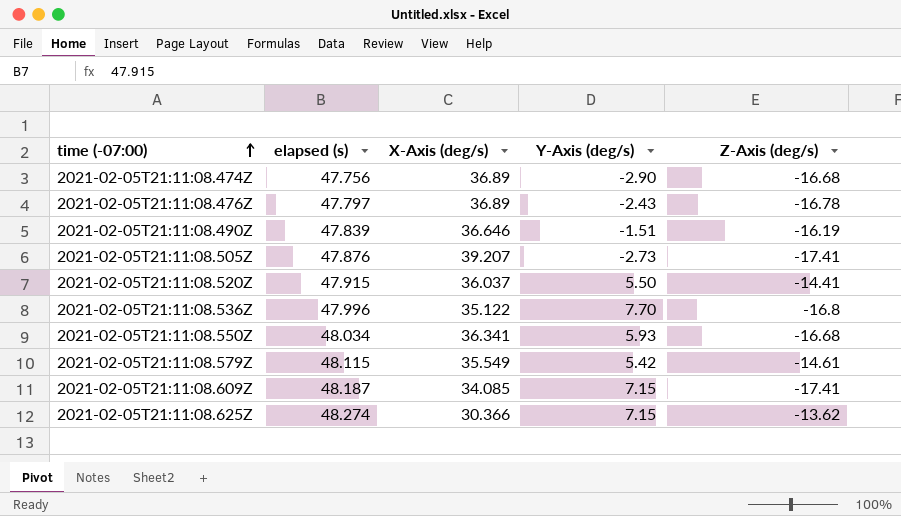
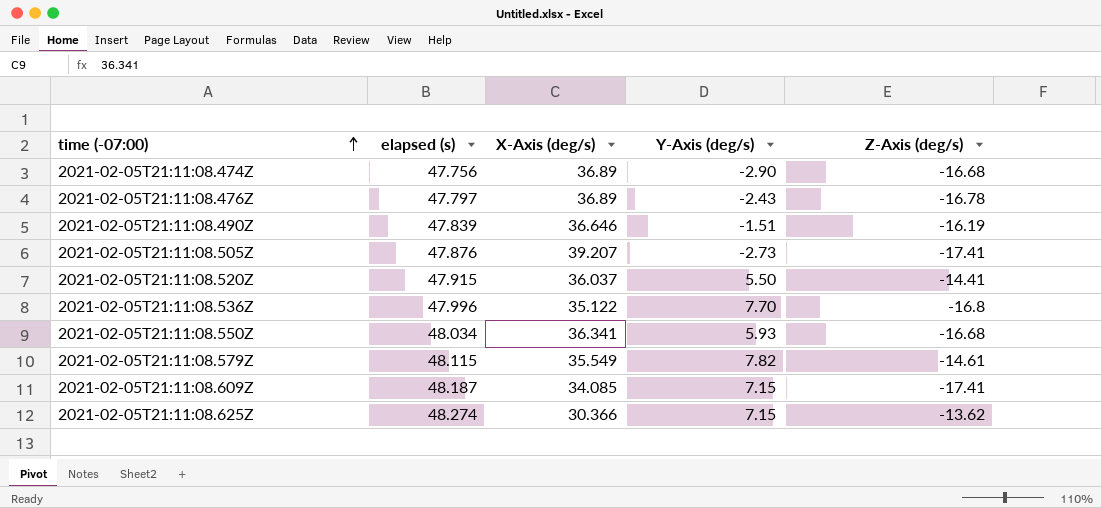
2021-02-05T21:11:08.579Z | Y-Axis (deg/s): 5.42 -> 7.82

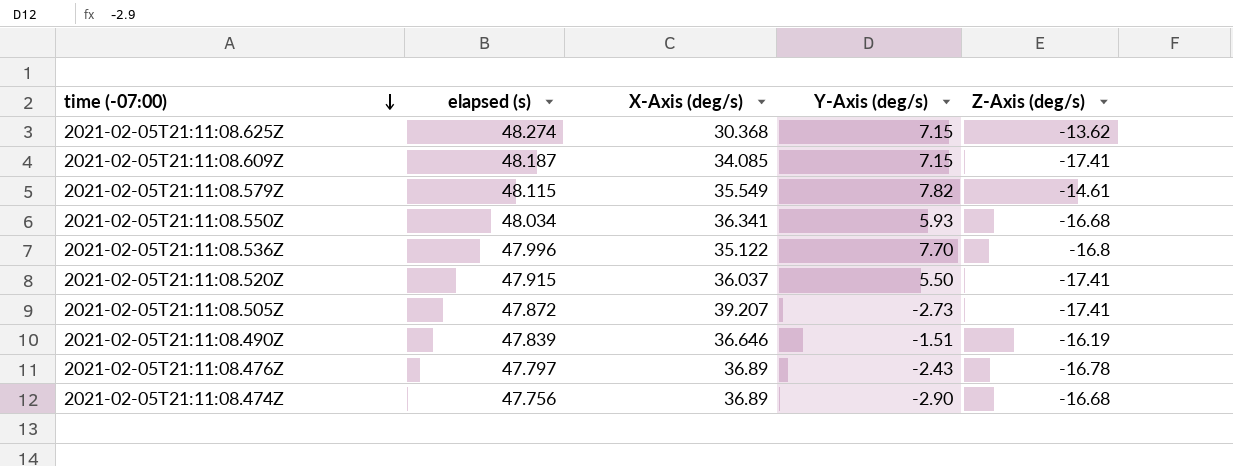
row order: time (-07:00) ascending -> time (-07:00) descending
2021-02-05T21:11:08.625Z | X-Axis (deg/s): 30.366 -> 30.368
2021-02-05T21:11:08.520Z | Z-Axis (deg/s): -14.41 -> -17.41
2021-02-05T21:11:08.505Z | elapsed (s): 47.876 -> 47.872

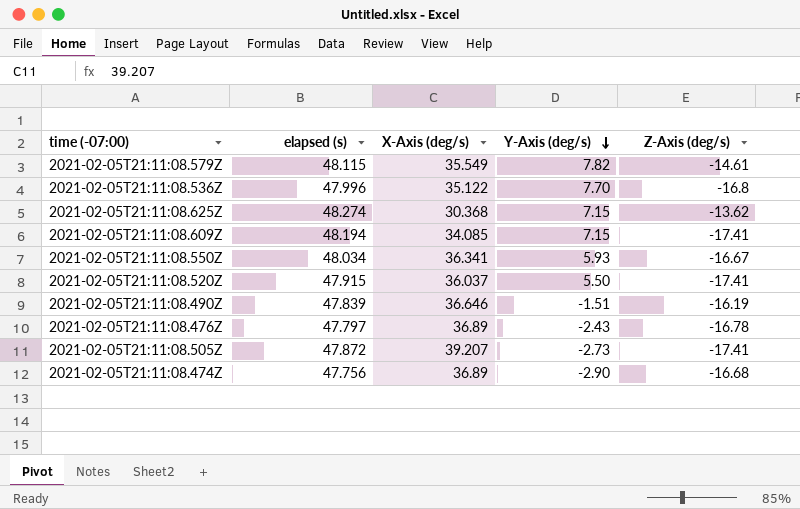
row order: time (-07:00) descending -> Y-Axis (deg/s) descending
2021-02-05T21:11:08.609Z | elapsed (s): 48.187 -> 48.194
2021-02-05T21:11:08.550Z | Z-Axis (deg/s): -16.68 -> -16.67

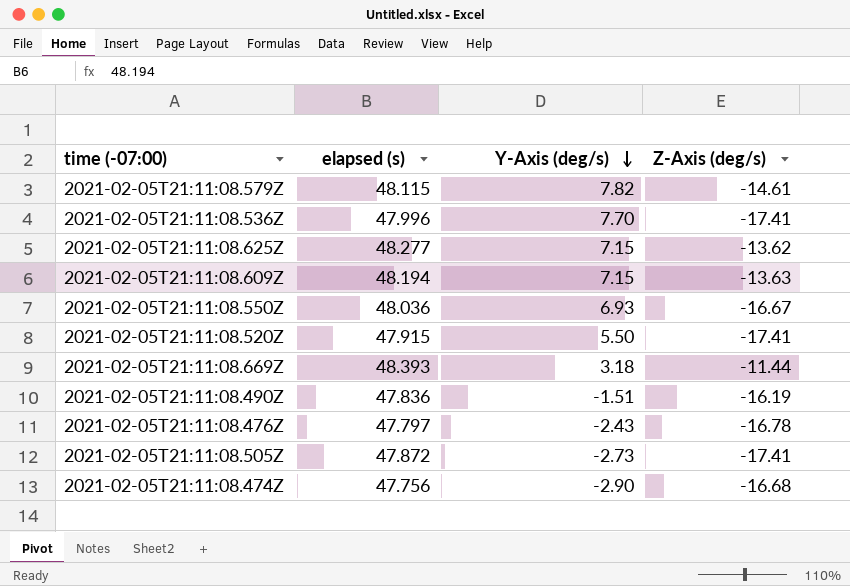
column X-Axis (deg/s) | position: 3 -> none
2021-02-05T21:11:08.536Z | Z-Axis (deg/s): -16.8 -> -17.41
2021-02-05T21:11:08.625Z | elapsed (s): 48.274 -> 48.277
2021-02-05T21:11:08.609Z | Z-Axis (deg/s): -17.41 -> -13.63
2021-02-05T21:11:08.550Z | elapsed (s): 48.034 -> 48.036
2021-02-05T21:11:08.550Z | Y-Axis (deg/s): 5.93 -> 6.93
row 2021-02-05T21:11:08.669Z: none -> 48.393 | 3.18 | -11.44
2021-02-05T21:11:08.490Z | elapsed (s): 47.839 -> 47.836

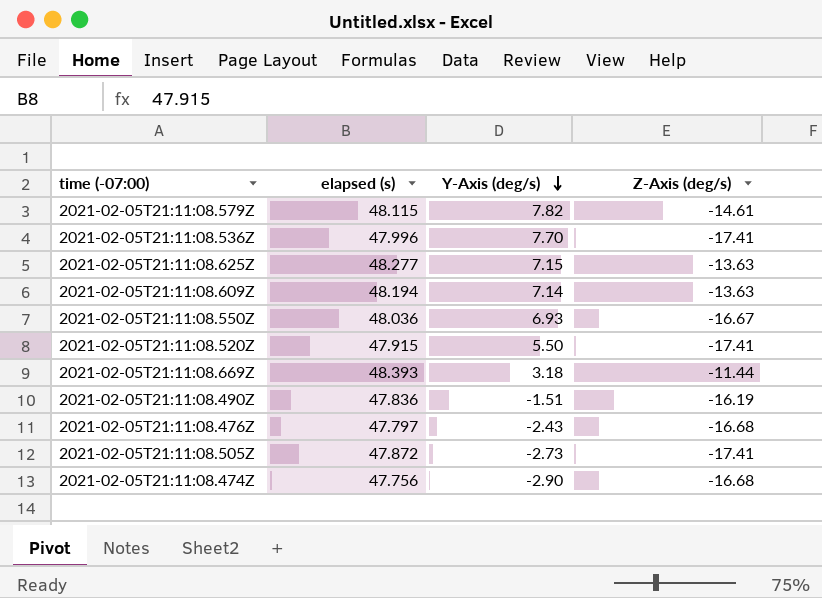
2021-02-05T21:11:08.625Z | Z-Axis (deg/s): -13.62 -> -13.63
2021-02-05T21:11:08.609Z | Y-Axis (deg/s): 7.15 -> 7.14
2021-02-05T21:11:08.476Z | Z-Axis (deg/s): -16.78 -> -16.68

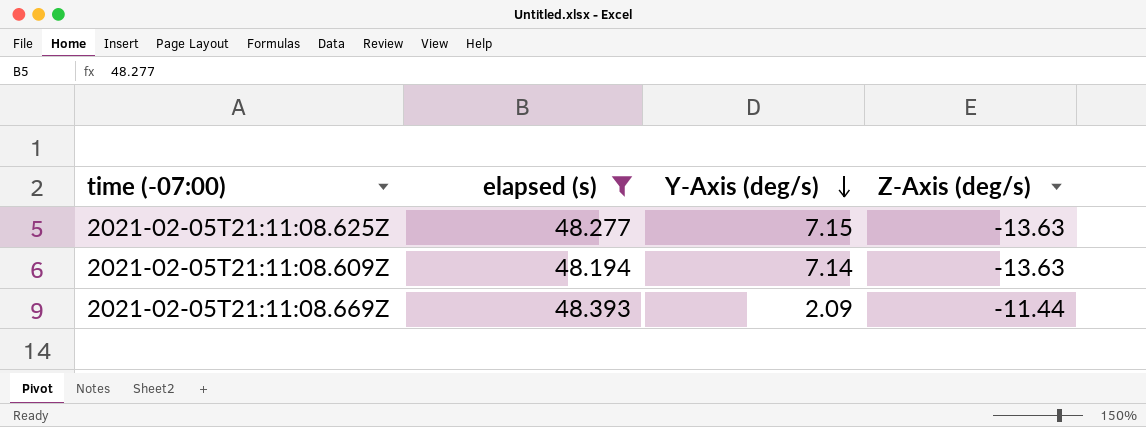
filter: none -> elapsed (s) >= 48.194
2021-02-05T21:11:08.669Z | Y-Axis (deg/s): 3.18 -> 2.09

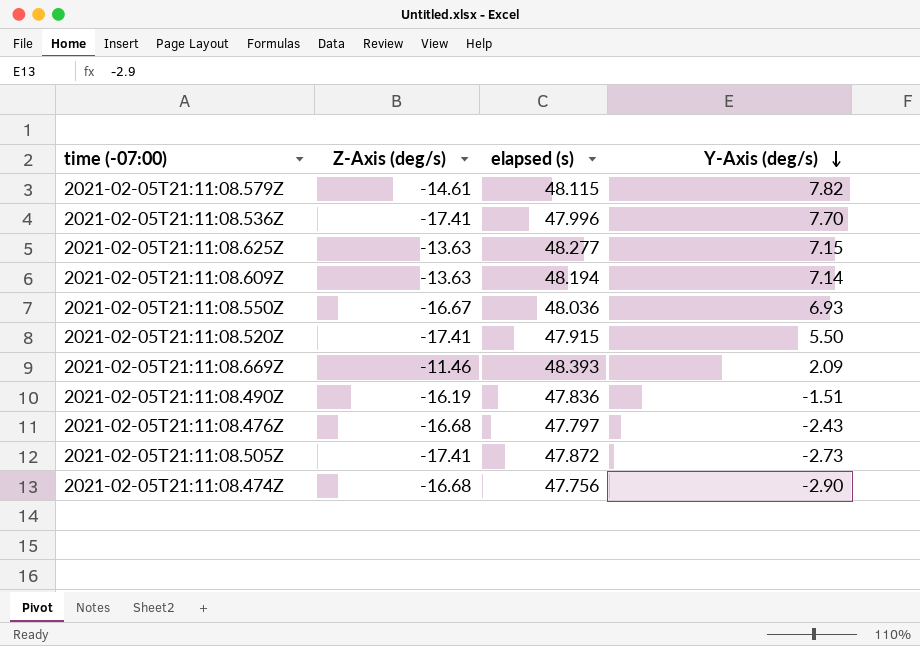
filter: elapsed (s) >= 48.194 -> none
column Z-Axis (deg/s) | position: 4 -> 2
2021-02-05T21:11:08.669Z | Z-Axis (deg/s): -11.44 -> -11.46

